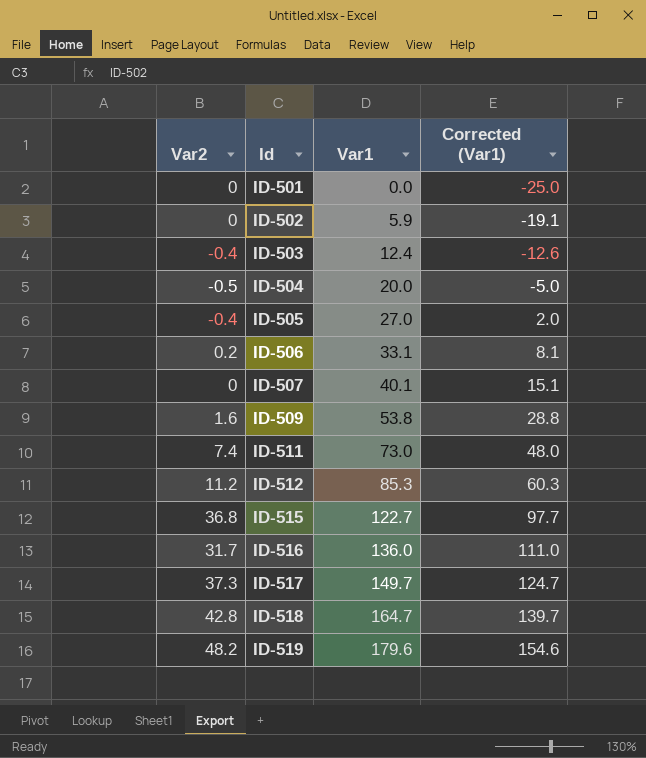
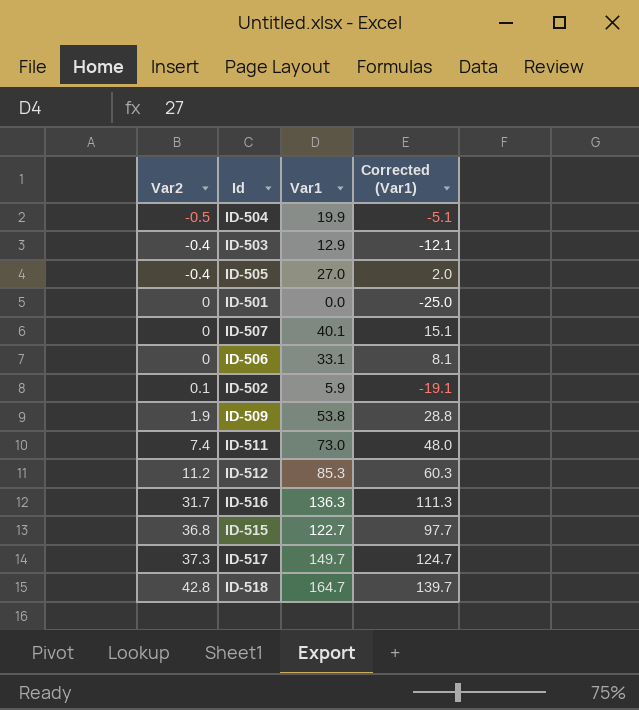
row order: Id ascending -> Var2 ascending
row ID-519: 48.2 | 179.6 | 154.6 -> none
ID-504 | Var1: 20.0 -> 19.9
ID-504 | Corrected (Var1): -5.0 -> -5.1
ID-503 | Var1: 12.4 -> 12.9
ID-503 | Corrected (Var1): -12.6 -> -12.1
ID-506 | Var2: 0.2 -> 0
ID-502 | Var2: 0 -> 0.1
ID-509 | Var2: 1.6 -> 1.9
ID-516 | Var1: 136.0 -> 136.3
ID-516 | Corrected (Var1): 111.0 -> 111.3

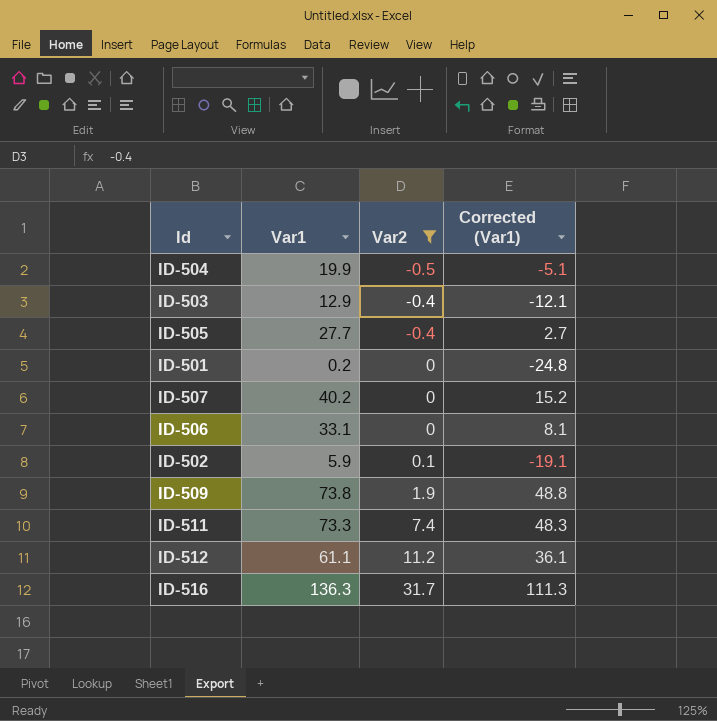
filter: none -> Var2 <= 31.7
column Var2 | position: 1 -> 3
ID-505 | Var1: 27.0 -> 27.7
ID-505 | Corrected (Var1): 2.0 -> 2.7
ID-501 | Var1: 0.0 -> 0.2
ID-501 | Corrected (Var1): -25.0 -> -24.8
ID-507 | Var1: 40.1 -> 40.2
ID-507 | Corrected (Var1): 15.1 -> 15.2
ID-509 | Var1: 53.8 -> 73.8
ID-509 | Corrected (Var1): 28.8 -> 48.8
ID-511 | Var1: 73.0 -> 73.3
ID-511 | Corrected (Var1): 48.0 -> 48.3
ID-512 | Var1: 85.3 -> 61.1
ID-512 | Corrected (Var1): 60.3 -> 36.1

